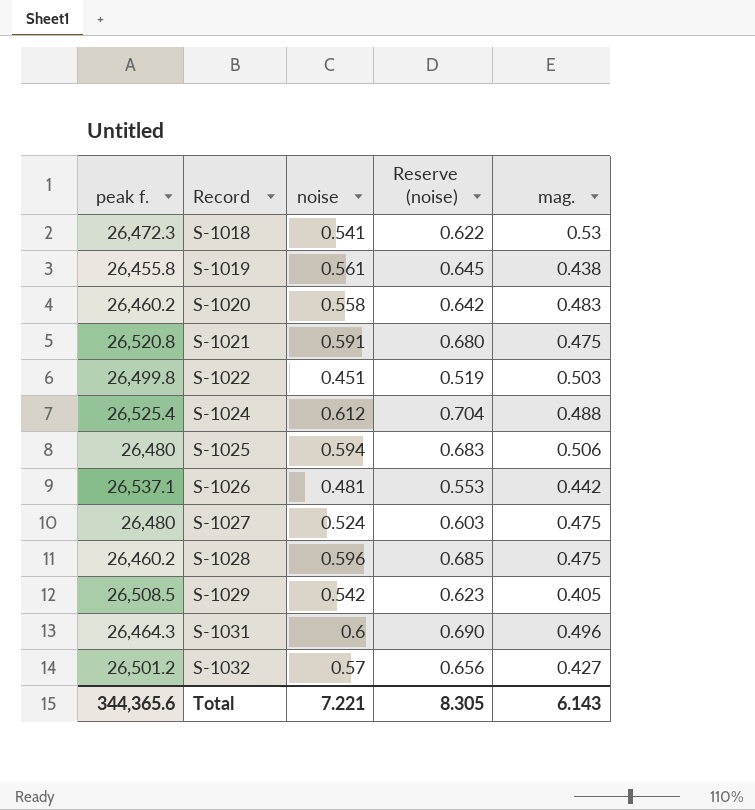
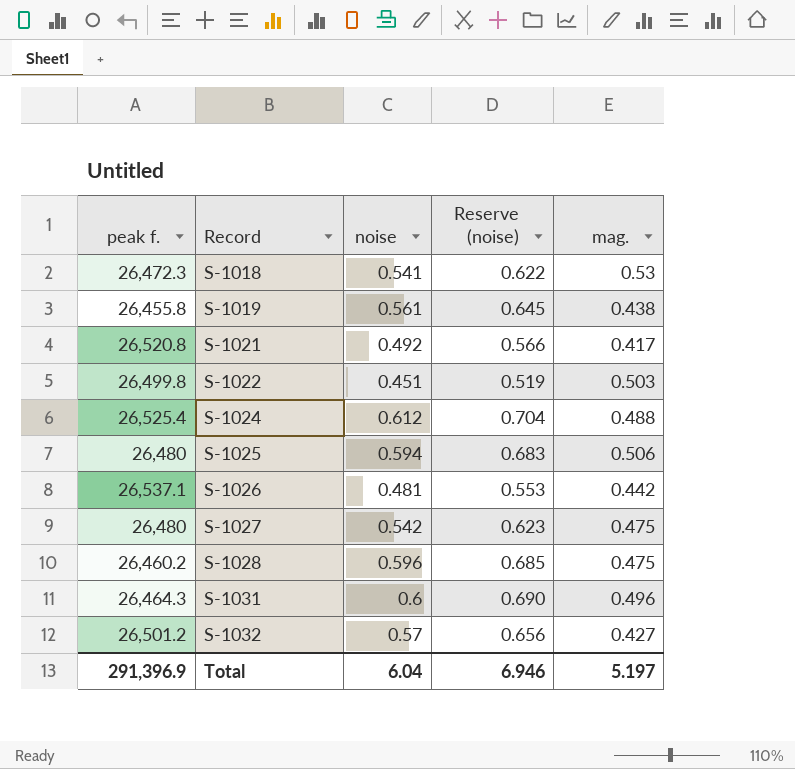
row S-1020: 26,460.2 | 0.558 | 0.642 | 0.483 -> none
row S-1029: 26,508.5 | 0.542 | 0.623 | 0.405 -> none
S-1021 | noise: 0.591 -> 0.492
S-1021 | Reserve (noise): 0.680 -> 0.566
S-1021 | mag.: 0.475 -> 0.417
S-1027 | noise: 0.524 -> 0.542
S-1027 | Reserve (noise): 0.603 -> 0.623
Total | peak f.: 344,365.6 -> 291,396.9
Total | noise: 7.221 -> 6.04
Total | Reserve (noise): 8.305 -> 6.946
Total | mag.: 6.143 -> 5.197

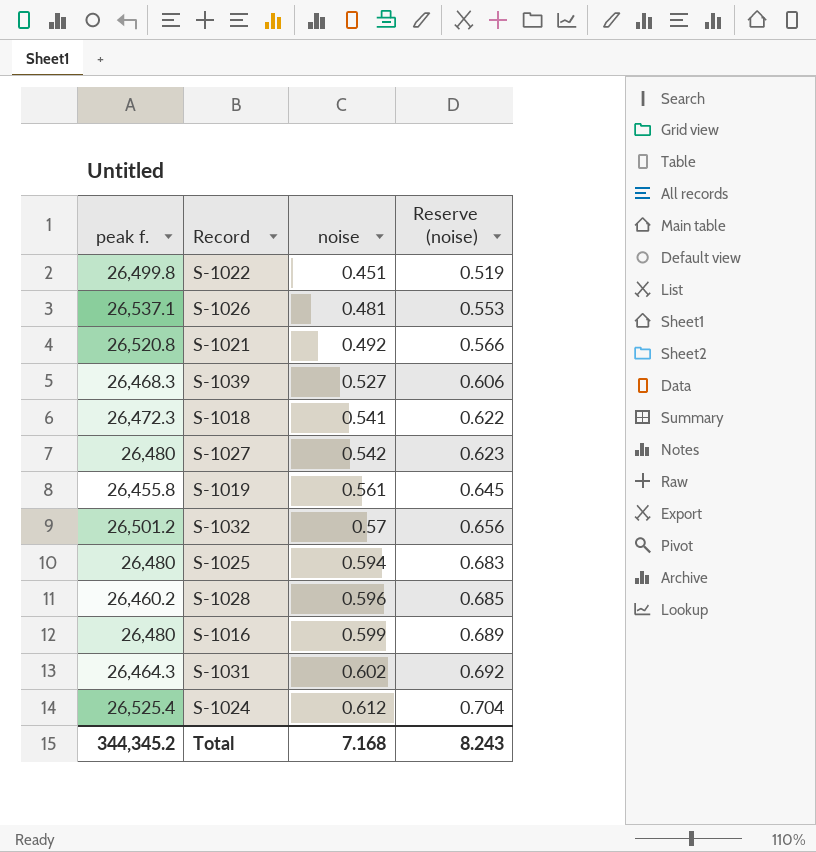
row order: Record ascending -> noise ascending
column mag. | position: 5 -> none
row S-1039: none -> 26,468.3 | 0.527 | 0.606
row S-1016: none -> 26,480 | 0.599 | 0.689
S-1031 | noise: 0.6 -> 0.602
S-1031 | Reserve (noise): 0.690 -> 0.692
Total | peak f.: 291,396.9 -> 344,345.2
Total | noise: 6.04 -> 7.168
Total | Reserve (noise): 6.946 -> 8.243

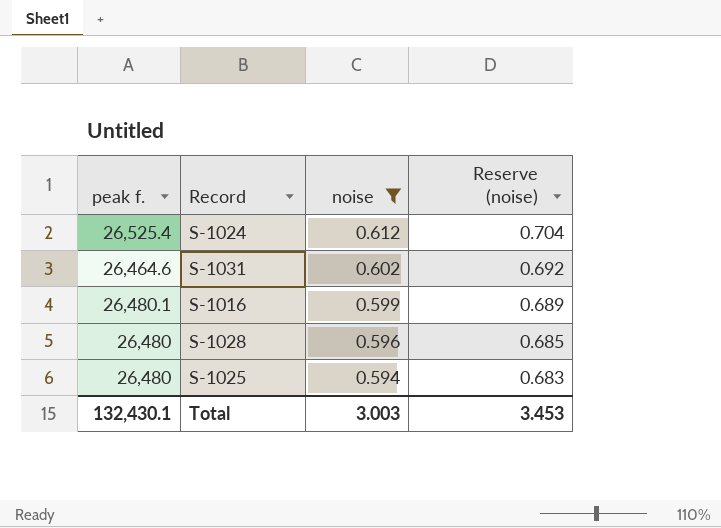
filter: none -> noise >= 0.594
row order: noise ascending -> noise descending
S-1031 | peak f.: 26,464.3 -> 26,464.6
S-1016 | peak f.: 26,480 -> 26,480.1
S-1028 | peak f.: 26,460.2 -> 26,480
Total | peak f.: 344,345.2 -> 132,430.1
Total | noise: 7.168 -> 3.003
Total | Reserve (noise): 8.243 -> 3.453

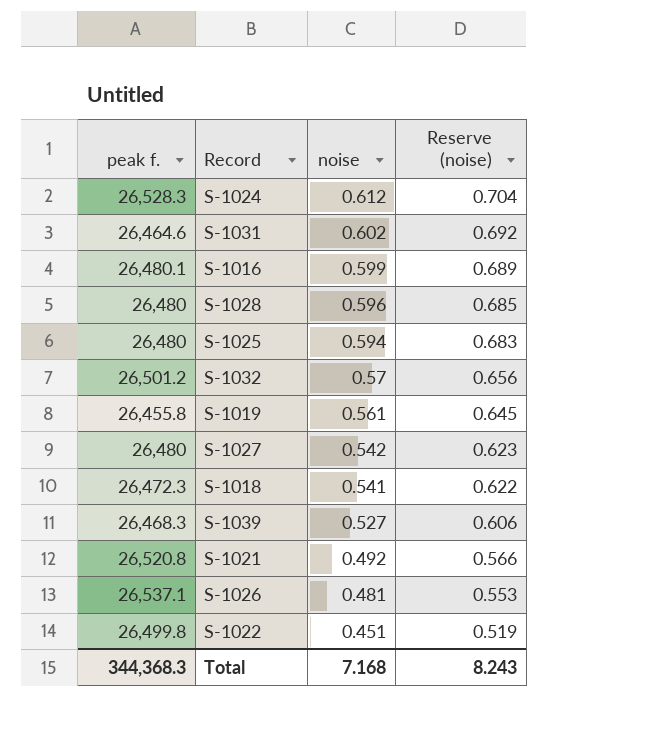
filter: noise >= 0.594 -> none
S-1024 | peak f.: 26,525.4 -> 26,528.3
Total | peak f.: 132,430.1 -> 344,368.3
Total | noise: 3.003 -> 7.168
Total | Reserve (noise): 3.453 -> 8.243

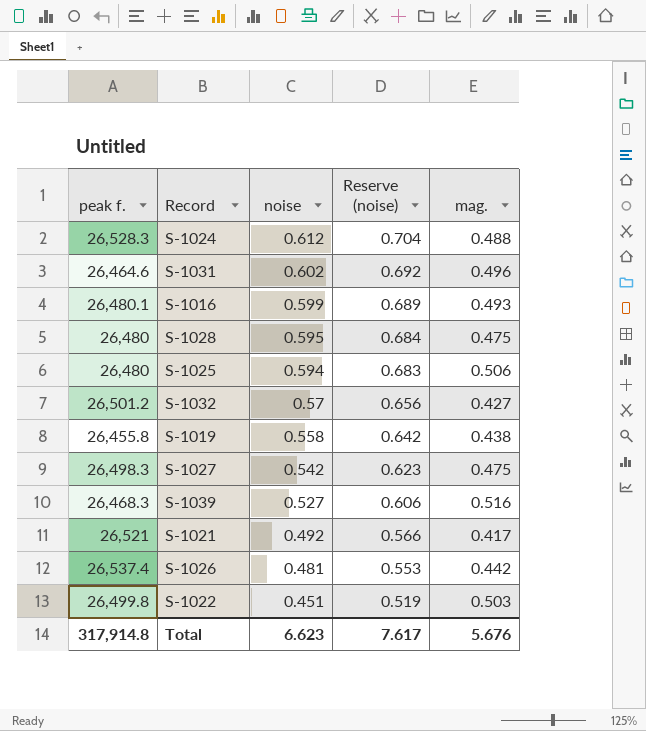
column mag. | position: none -> 5
row S-1018: 26,472.3 | 0.541 | 0.622 -> none
S-1028 | noise: 0.596 -> 0.595
S-1028 | Reserve (noise): 0.685 -> 0.684
S-1019 | noise: 0.561 -> 0.558
S-1019 | Reserve (noise): 0.645 -> 0.642
S-1027 | peak f.: 26,480 -> 26,498.3
S-1021 | peak f.: 26,520.8 -> 26,521
S-1026 | peak f.: 26,537.1 -> 26,537.4
Total | peak f.: 344,368.3 -> 317,914.8
Total | noise: 7.168 -> 6.623
Total | Reserve (noise): 8.243 -> 7.617

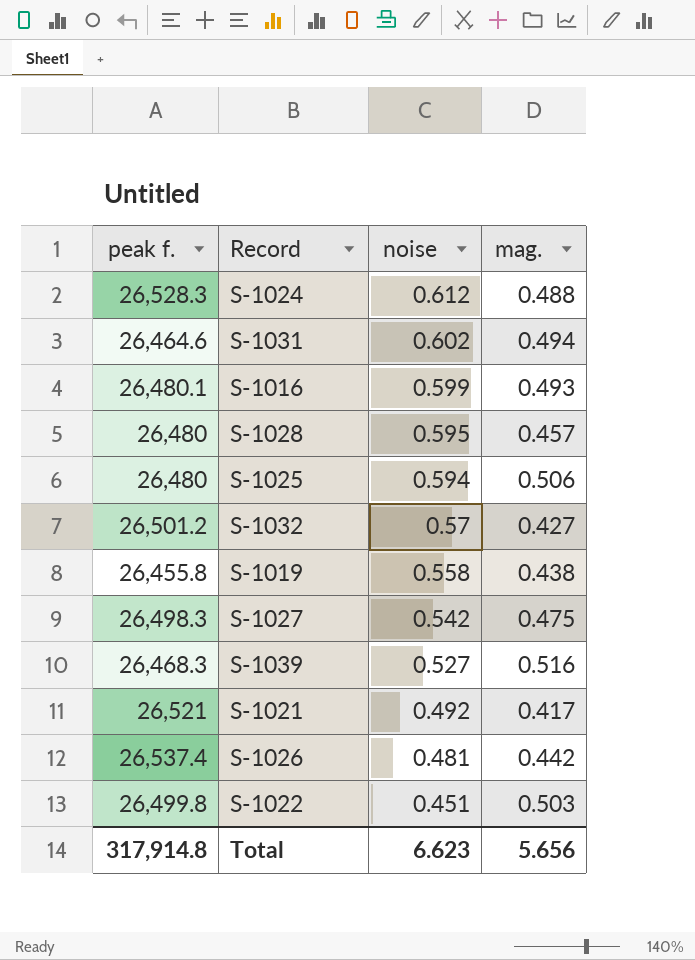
column Reserve (noise) | formula: [noise] * 1.15 -> none
S-1031 | mag.: 0.496 -> 0.494
S-1028 | mag.: 0.475 -> 0.457
Total | mag.: 5.676 -> 5.656

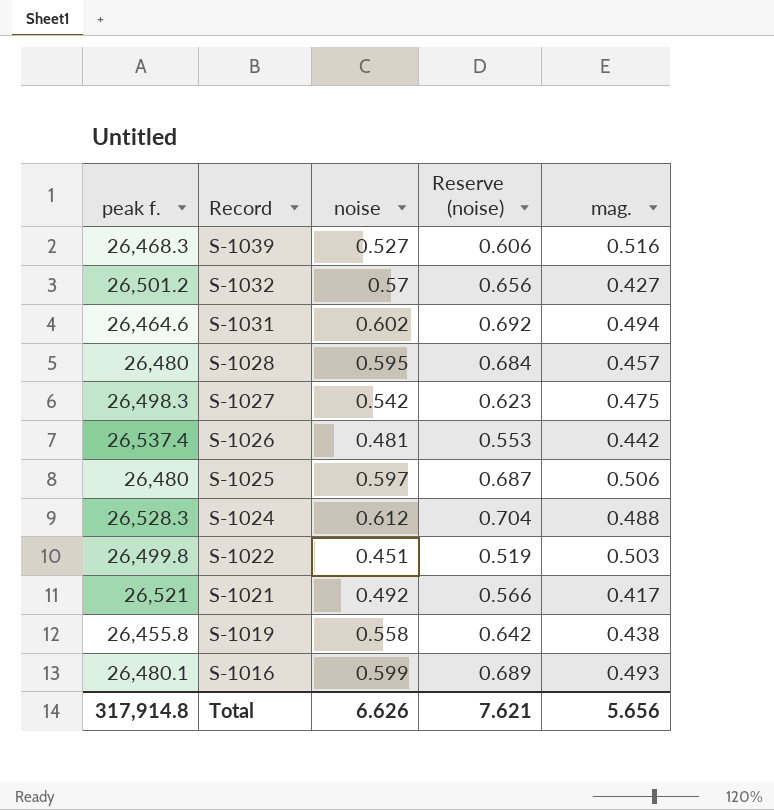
row order: noise descending -> Record descending
column Reserve (noise) | formula: none -> [noise] * 1.15
S-1025 | noise: 0.594 -> 0.597
Total | noise: 6.623 -> 6.626

